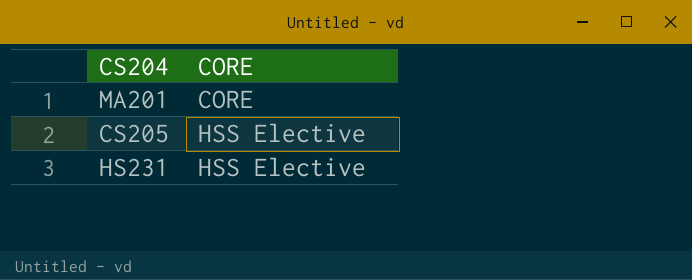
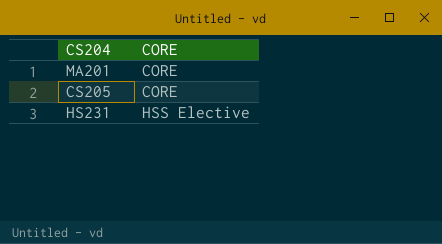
CS205 | CORE: HSS Elective -> CORE

